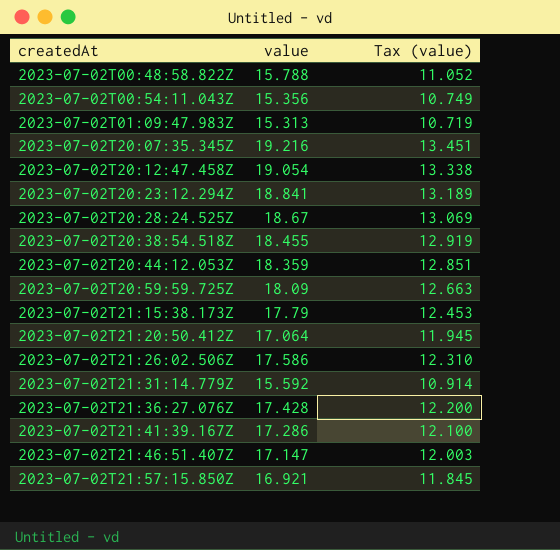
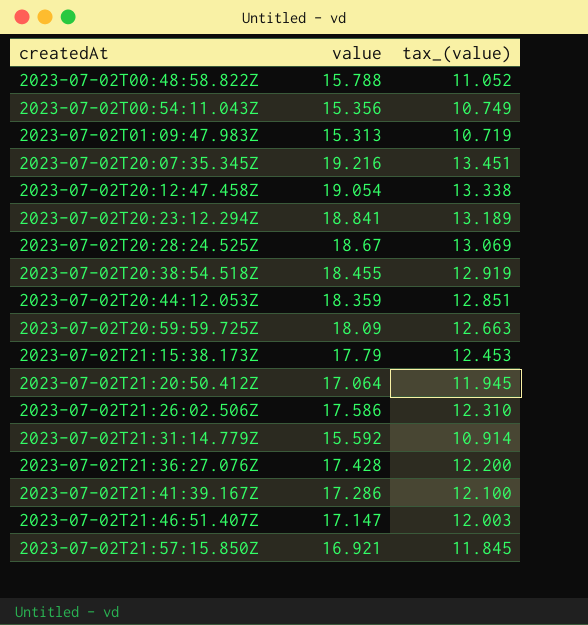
column name: Tax (value) -> tax_(value)

